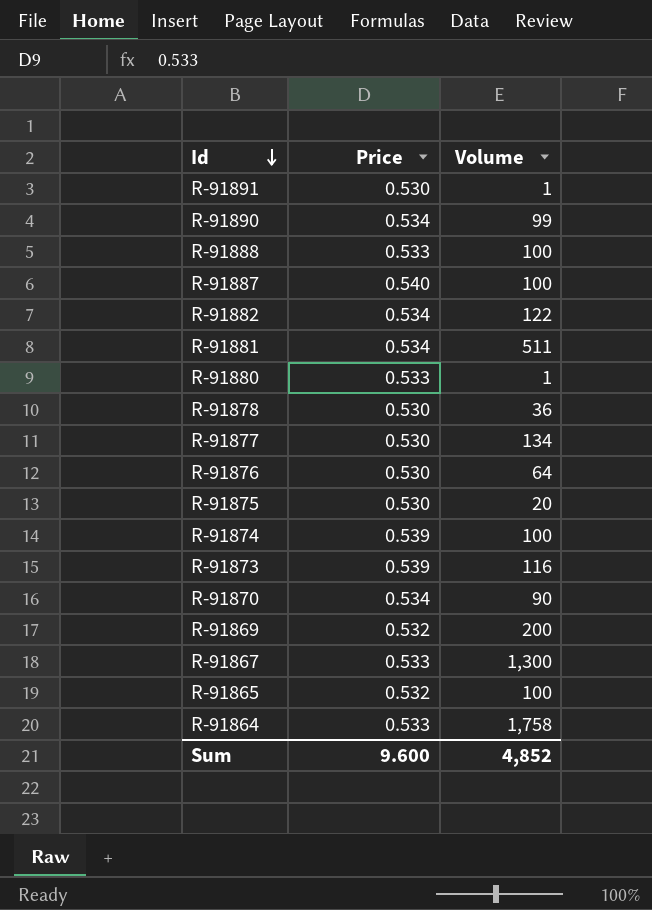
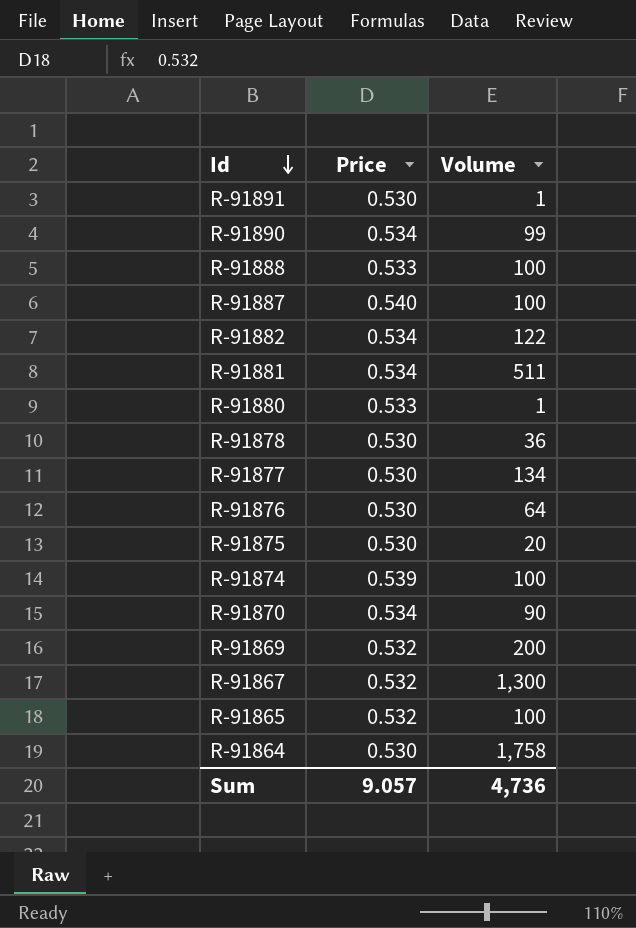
row R-91873: 0.539 | 116 -> none
R-91867 | Price: 0.533 -> 0.532
R-91864 | Price: 0.533 -> 0.530
Sum | Price: 9.600 -> 9.057
Sum | Volume: 4,852 -> 4,736

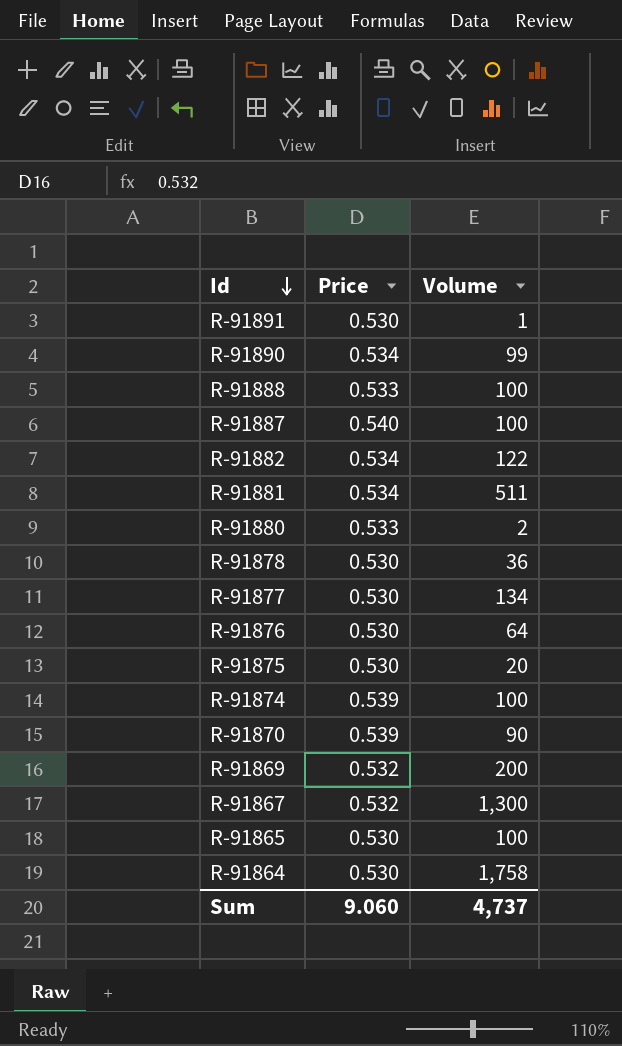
R-91880 | Volume: 1 -> 2
R-91870 | Price: 0.534 -> 0.539
R-91865 | Price: 0.532 -> 0.530
Sum | Price: 9.057 -> 9.060
Sum | Volume: 4,736 -> 4,737

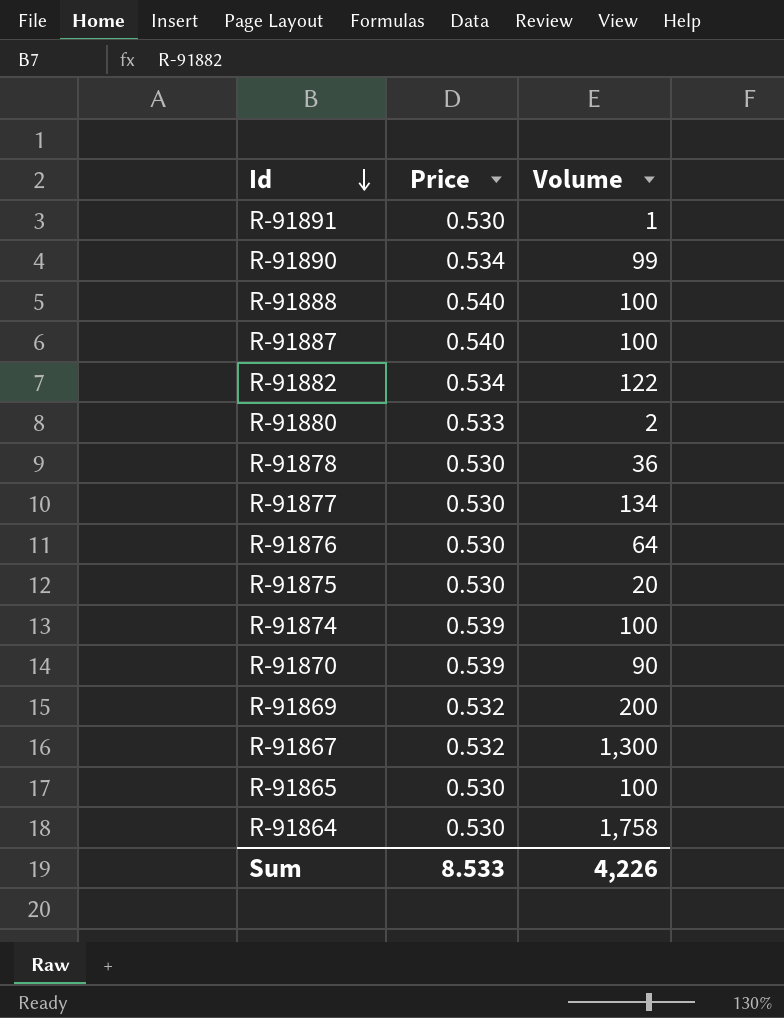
row R-91881: 0.534 | 511 -> none
R-91888 | Price: 0.533 -> 0.540
Sum | Price: 9.060 -> 8.533
Sum | Volume: 4,737 -> 4,226

